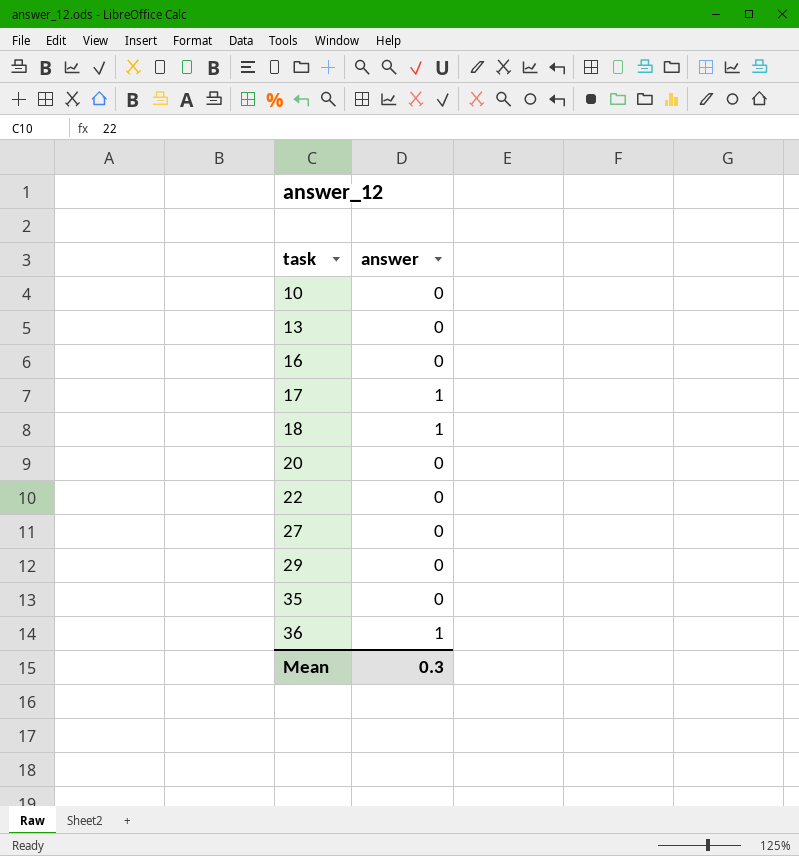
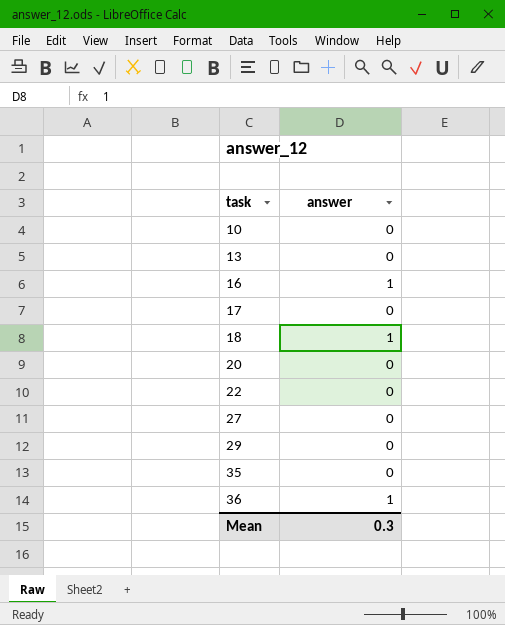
16 | answer: 0 -> 1
17 | answer: 1 -> 0

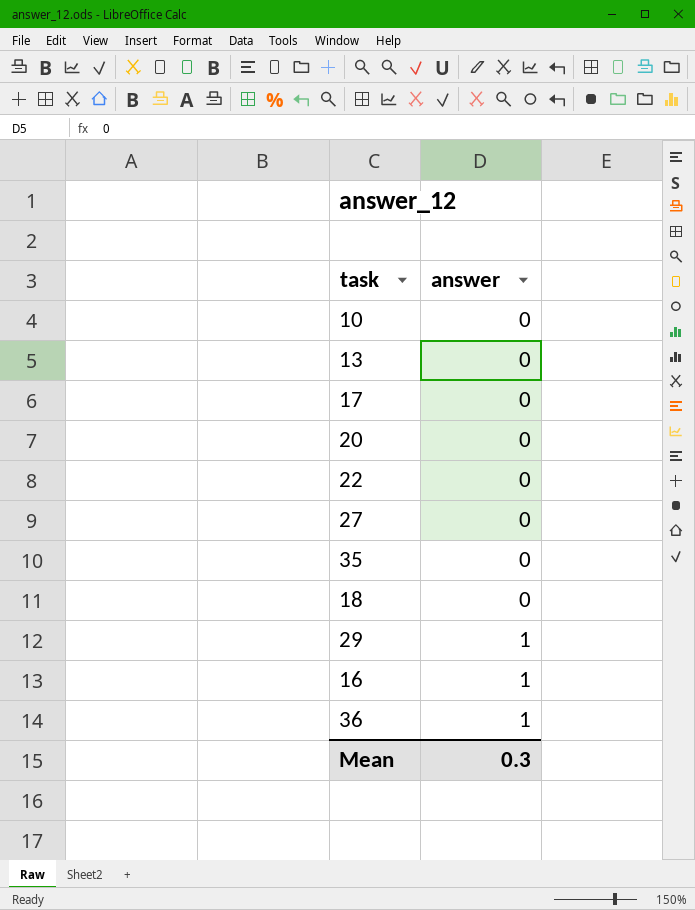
row order: task ascending -> answer ascending
18 | answer: 1 -> 0
29 | answer: 0 -> 1

